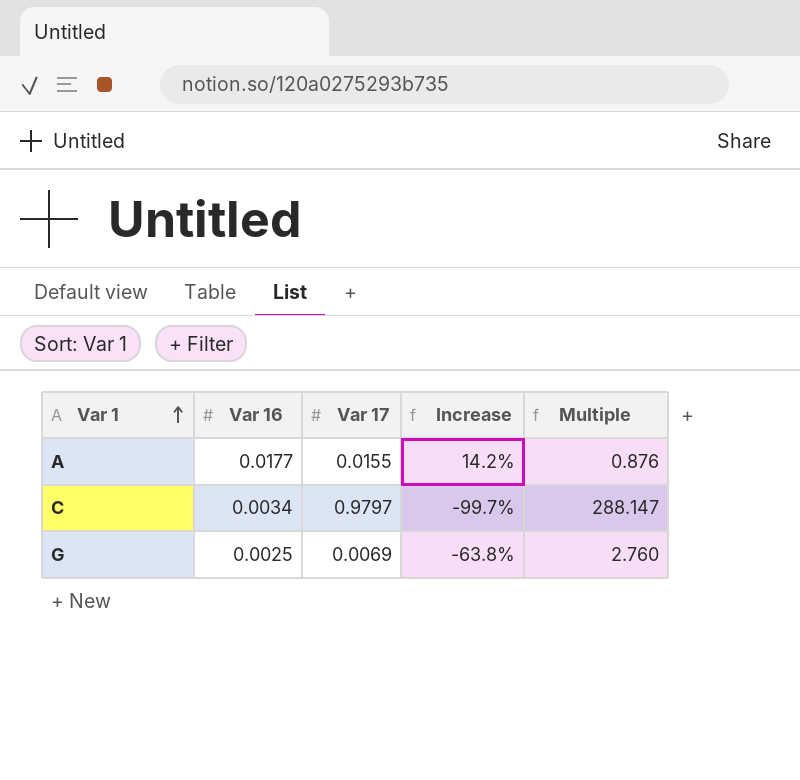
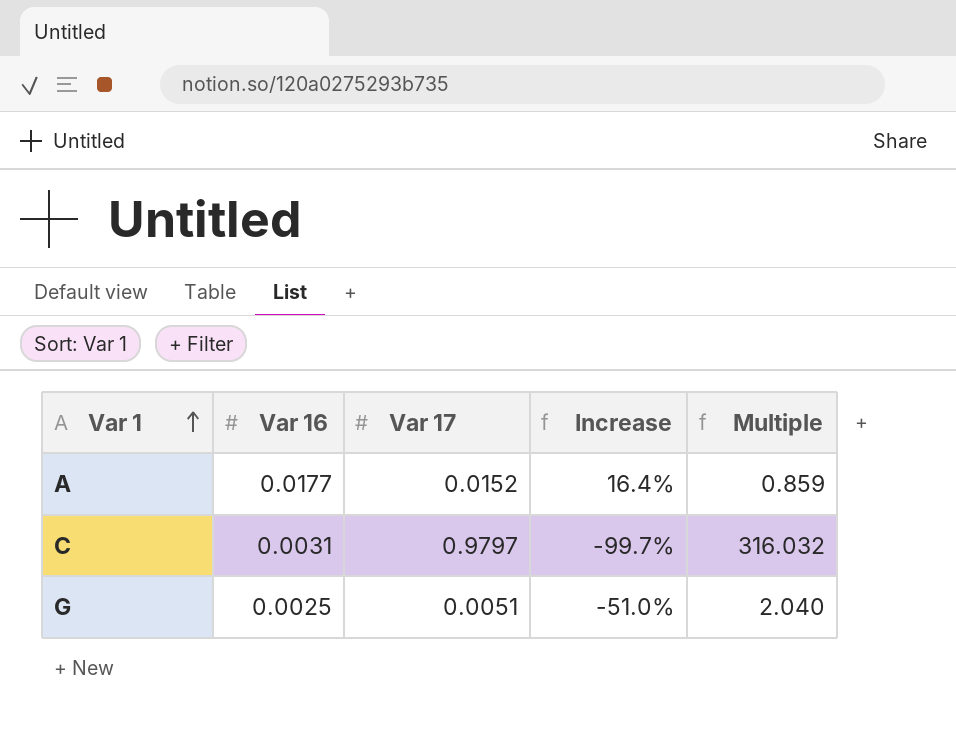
A | Var 17: 0.0155 -> 0.0152
A | Increase: 14.2% -> 16.4%
A | Multiple: 0.876 -> 0.859
C | Var 16: 0.0034 -> 0.0031
C | Multiple: 288.147 -> 316.032
G | Var 17: 0.0069 -> 0.0051
G | Increase: -63.8% -> -51.0%
G | Multiple: 2.760 -> 2.040

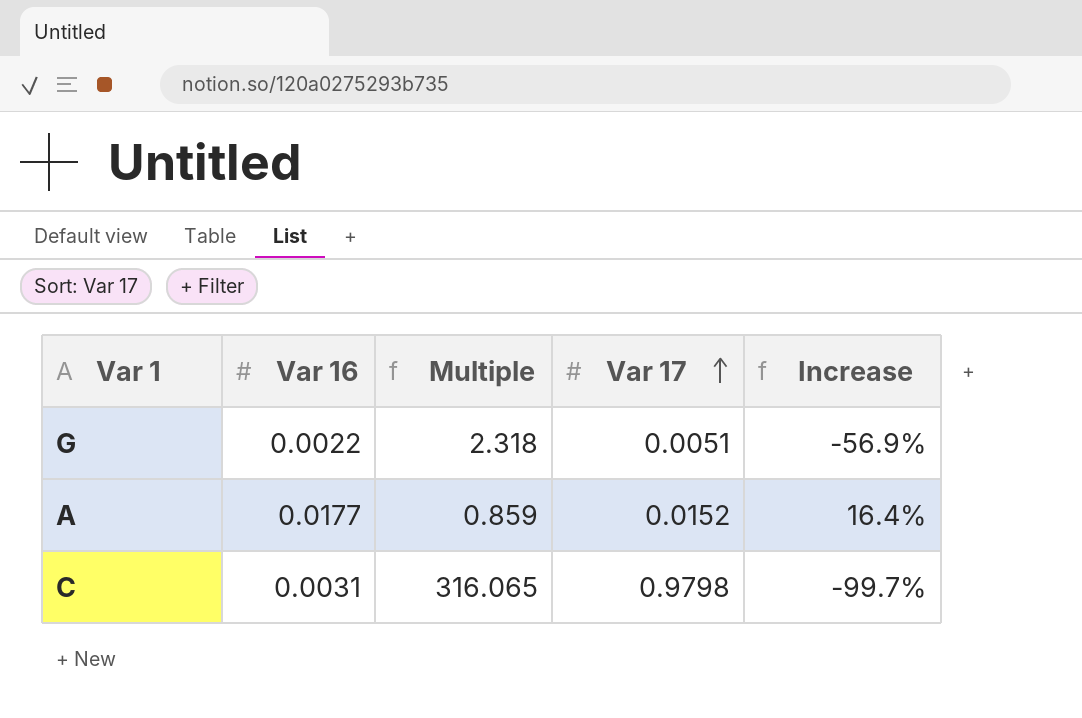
row order: Var 1 ascending -> Var 17 ascending
column Multiple | position: 5 -> 3
G | Var 16: 0.0025 -> 0.0022
G | Multiple: 2.040 -> 2.318
G | Increase: -51.0% -> -56.9%
C | Multiple: 316.032 -> 316.065
C | Var 17: 0.9797 -> 0.9798

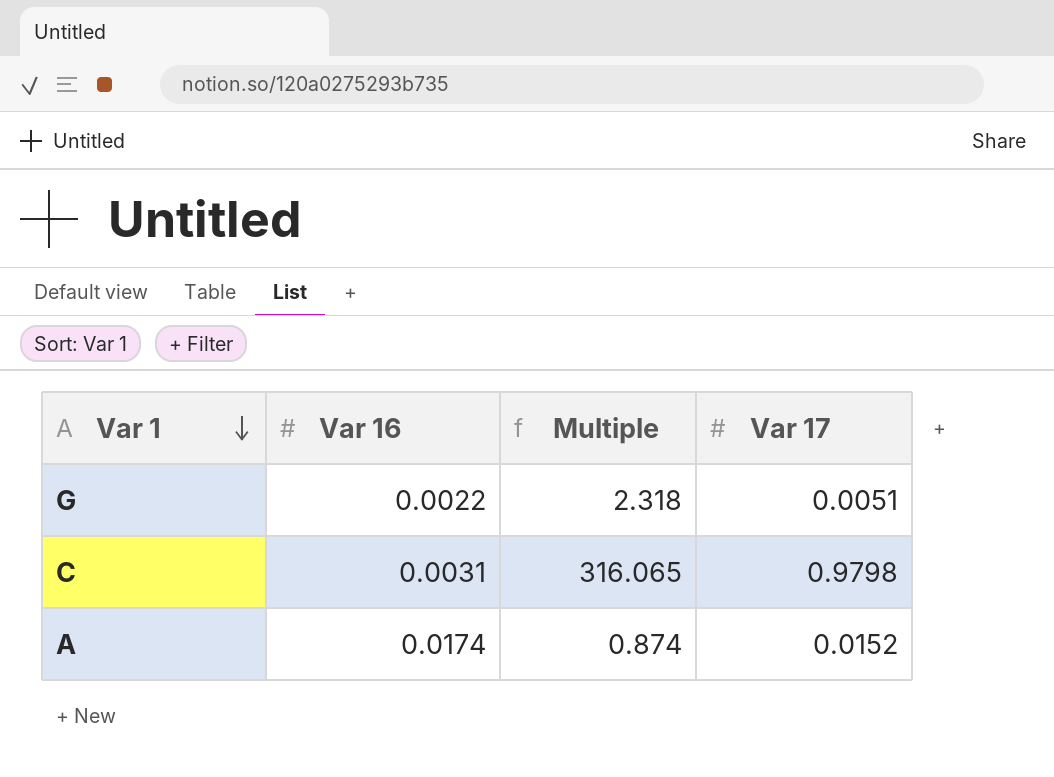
row order: Var 17 ascending -> Var 1 descending
column Increase | formula: ([Var 16] - [Var 17]) / [Var 17] -> none
A | Var 16: 0.0177 -> 0.0174
A | Multiple: 0.859 -> 0.874

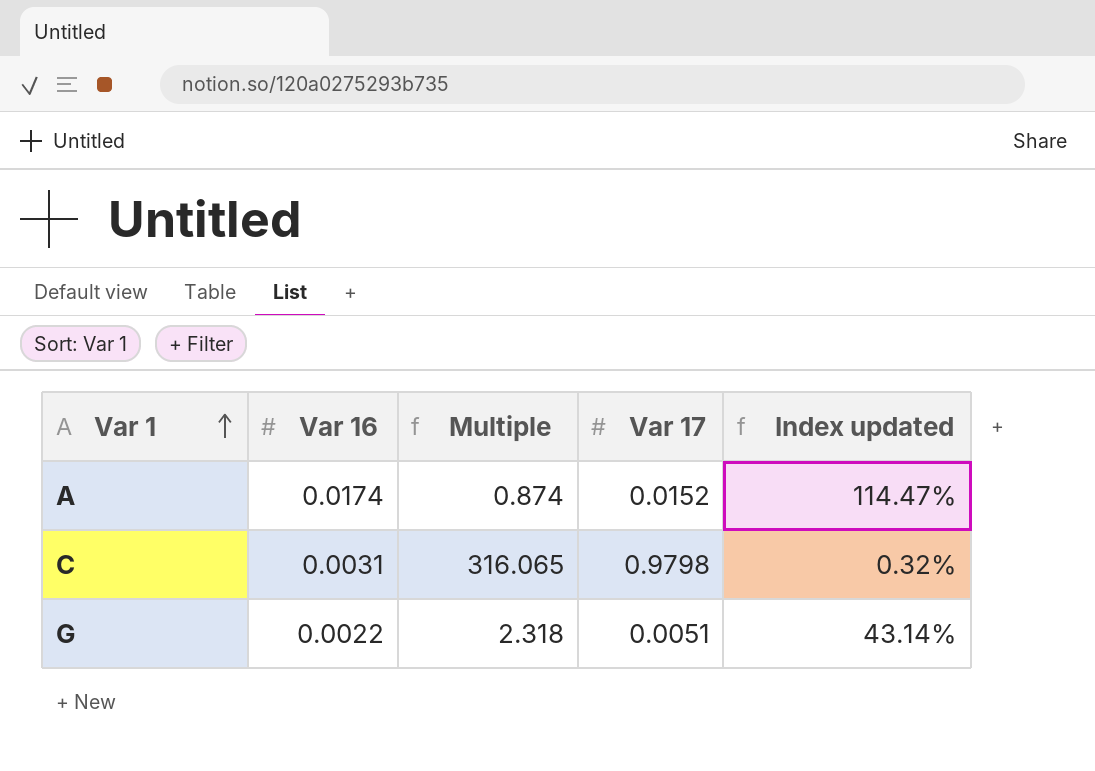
row order: Var 1 descending -> Var 1 ascending
column Index updated | formula: none -> [Var 16] / [Var 17]

